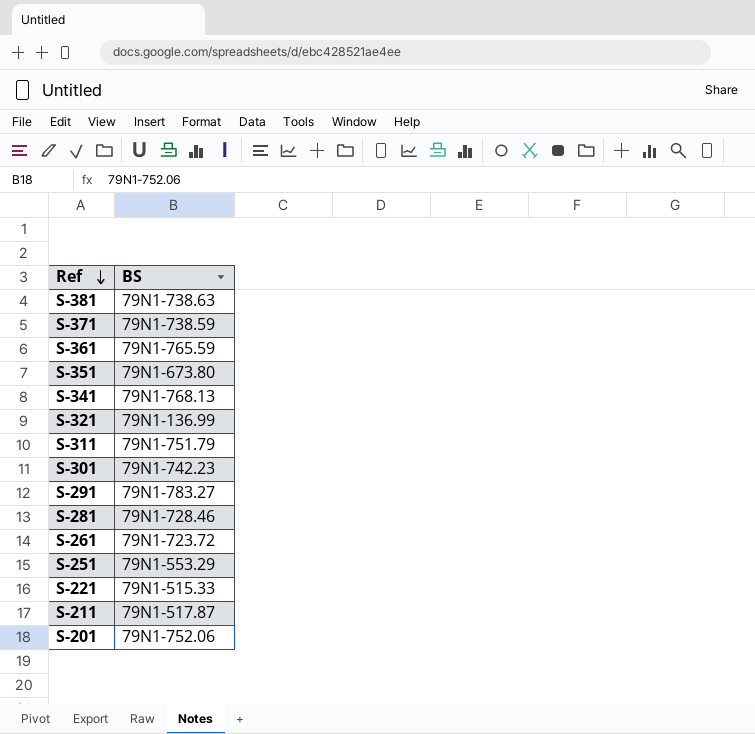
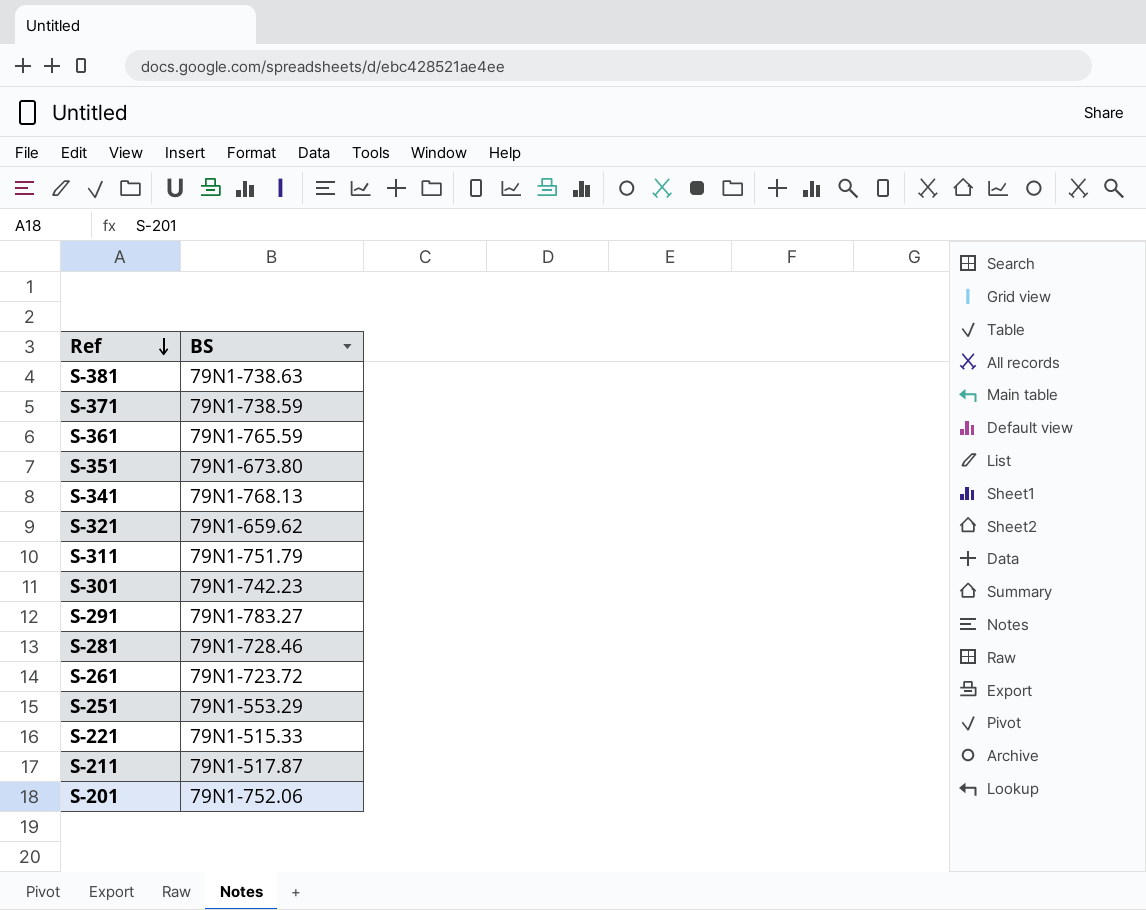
S-321 | BS: 79N1-136.99 -> 79N1-659.62

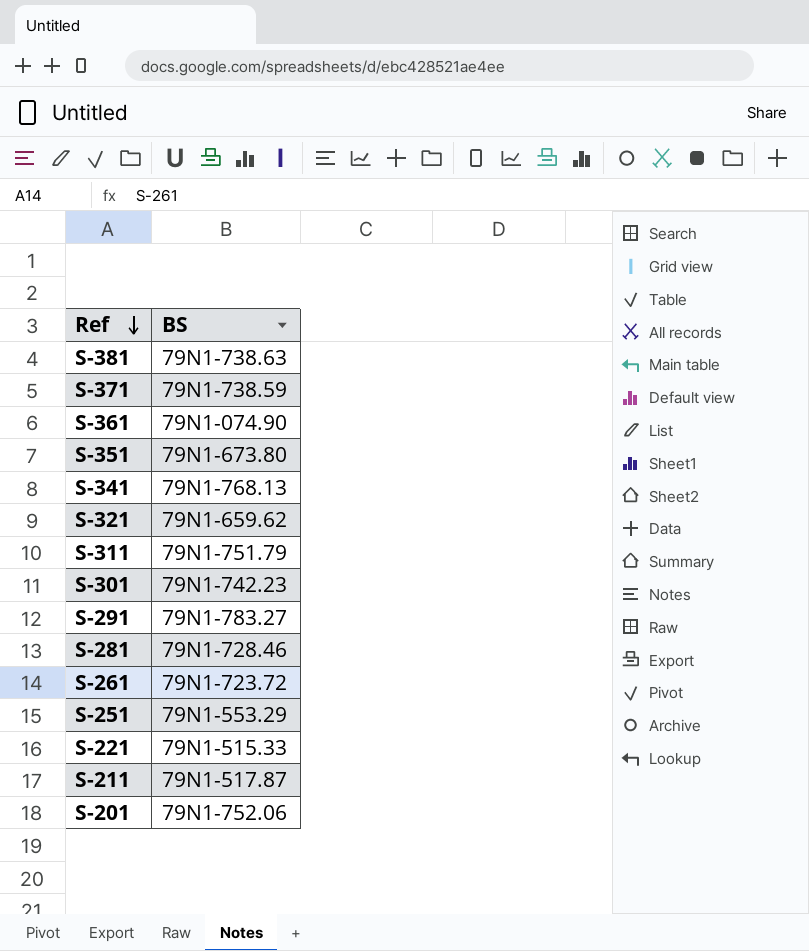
S-361 | BS: 79N1-765.59 -> 79N1-074.90

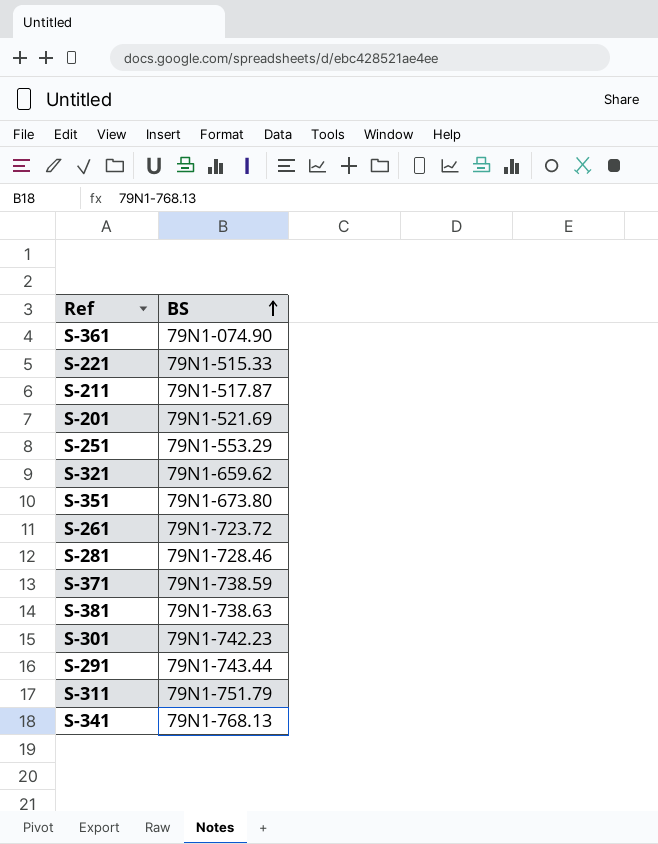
row order: Ref descending -> BS ascending
S-201 | BS: 79N1-752.06 -> 79N1-521.69
S-291 | BS: 79N1-783.27 -> 79N1-743.44

